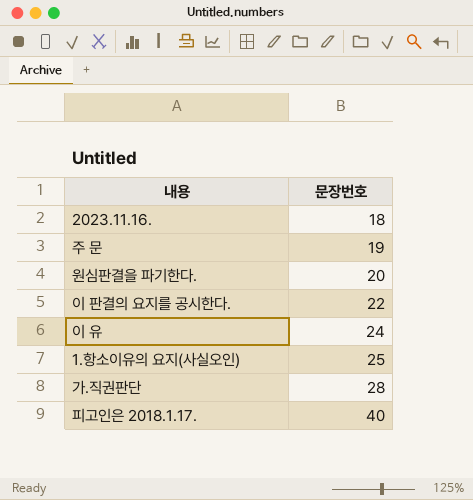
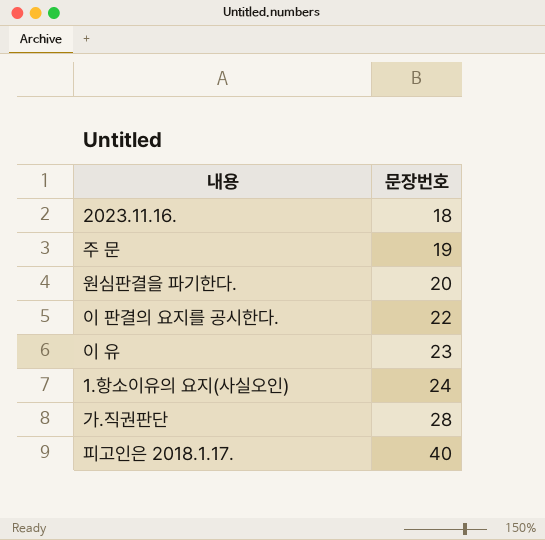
이 유 | 문장번호: 24 -> 23
1.항소이유의 요지(사실오인) | 문장번호: 25 -> 24

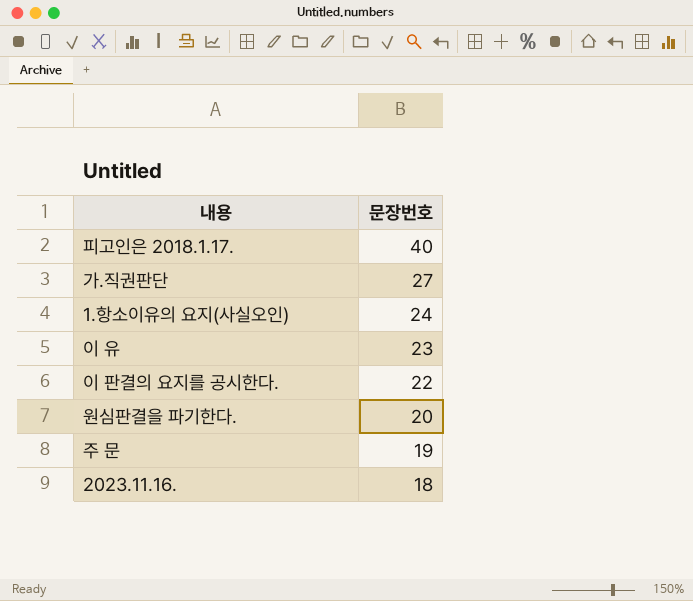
row order: 문장번호 ascending -> 문장번호 descending
가.직권판단 | 문장번호: 28 -> 27

